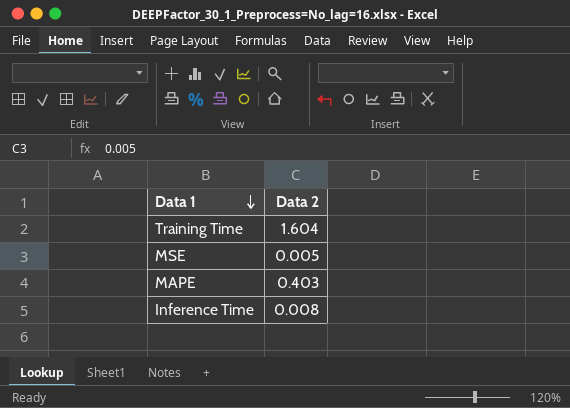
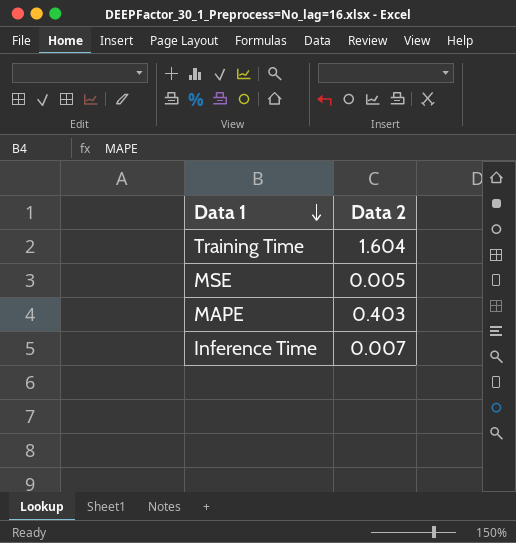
Inference Time | Data 2: 0.008 -> 0.007

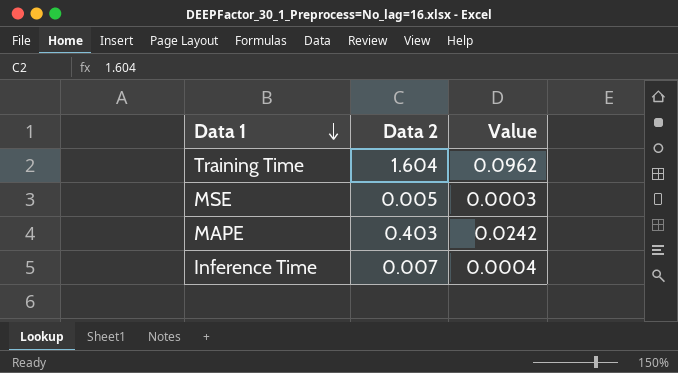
column Value | formula: none -> [Data 2] * 0.06

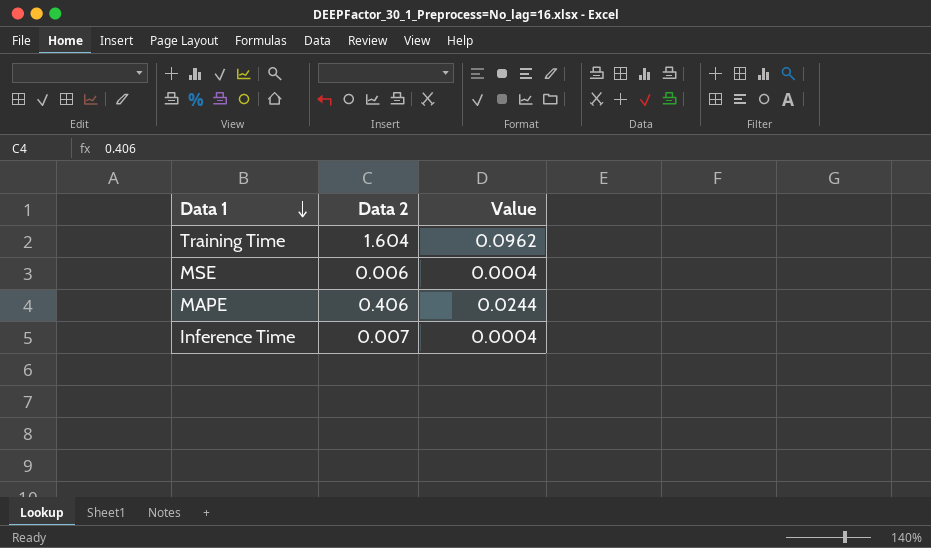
MSE | Data 2: 0.005 -> 0.006
MSE | Value: 0.0003 -> 0.0004
MAPE | Data 2: 0.403 -> 0.406
MAPE | Value: 0.0242 -> 0.0244

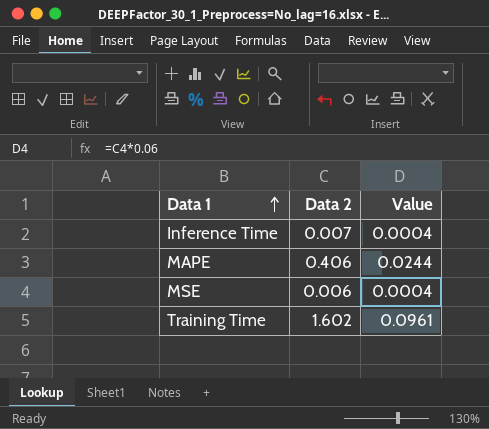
row order: Data 1 descending -> Data 1 ascending
Training Time | Data 2: 1.604 -> 1.602
Training Time | Value: 0.0962 -> 0.0961

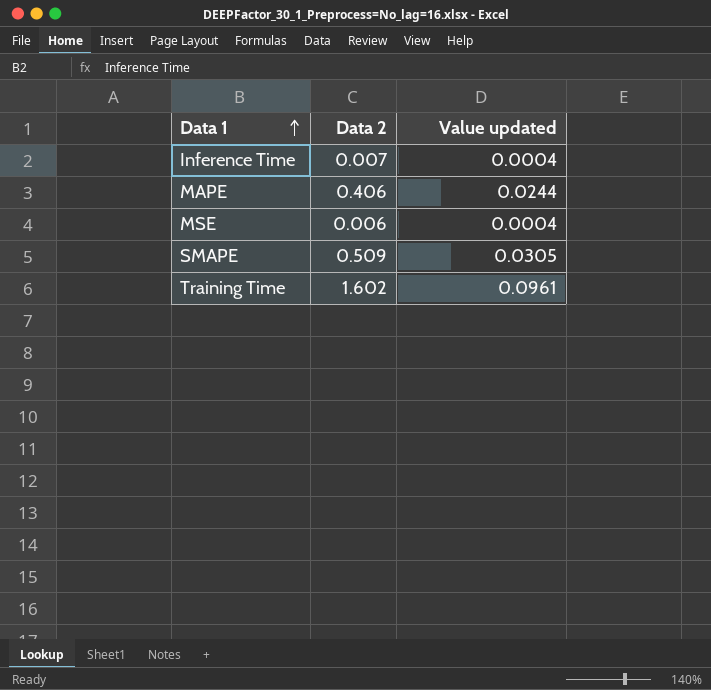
column name: Value -> Value updated
row SMAPE: none -> 0.509 | 0.0305

